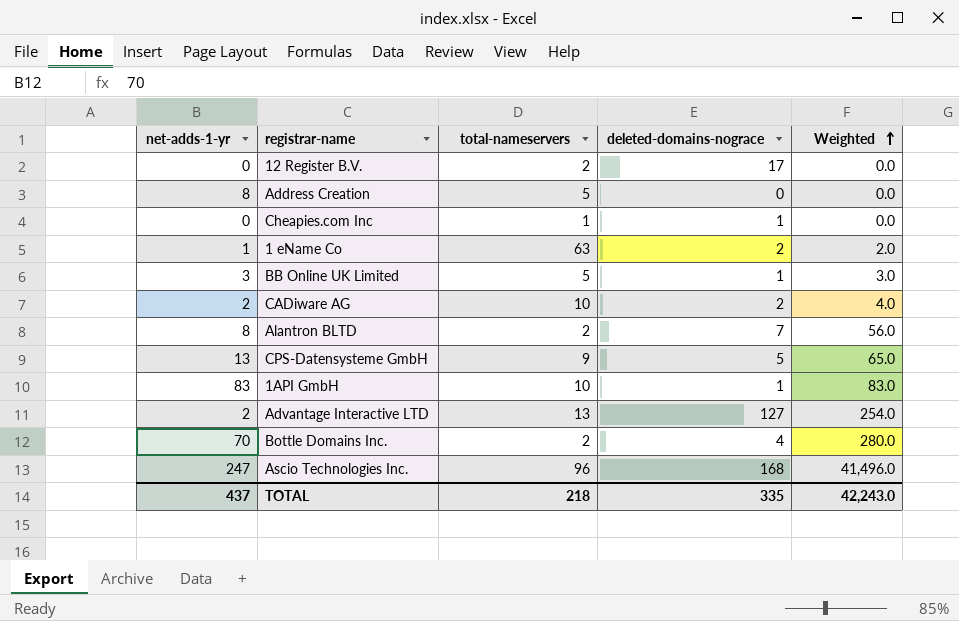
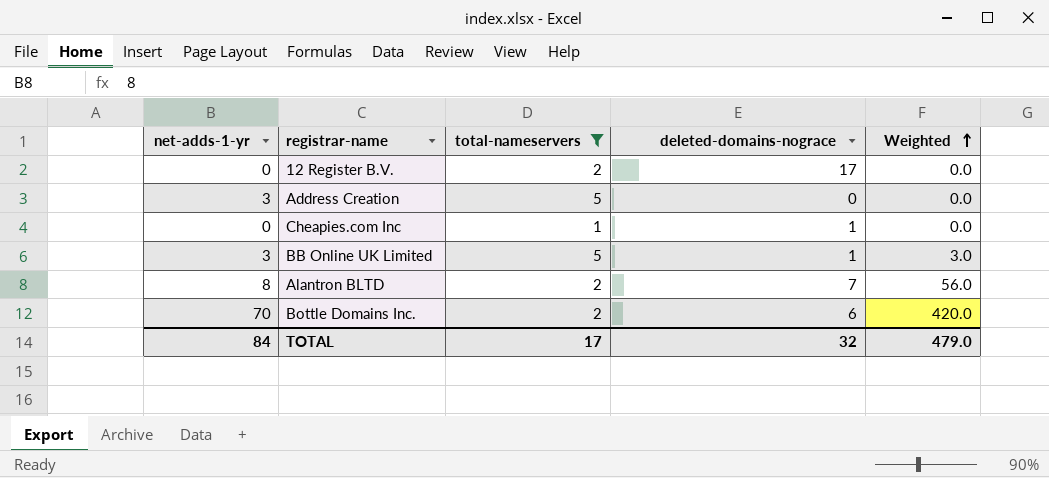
filter: none -> total-nameservers <= 5
Address Creation | net-adds-1-yr: 8 -> 3
Bottle Domains Inc. | deleted-domains-nograce: 4 -> 6
Bottle Domains Inc. | Weighted: 280.0 -> 420.0
TOTAL | net-adds-1-yr: 437 -> 84
TOTAL | total-nameservers: 218 -> 17
TOTAL | deleted-domains-nograce: 335 -> 32
TOTAL | Weighted: 42,243.0 -> 479.0

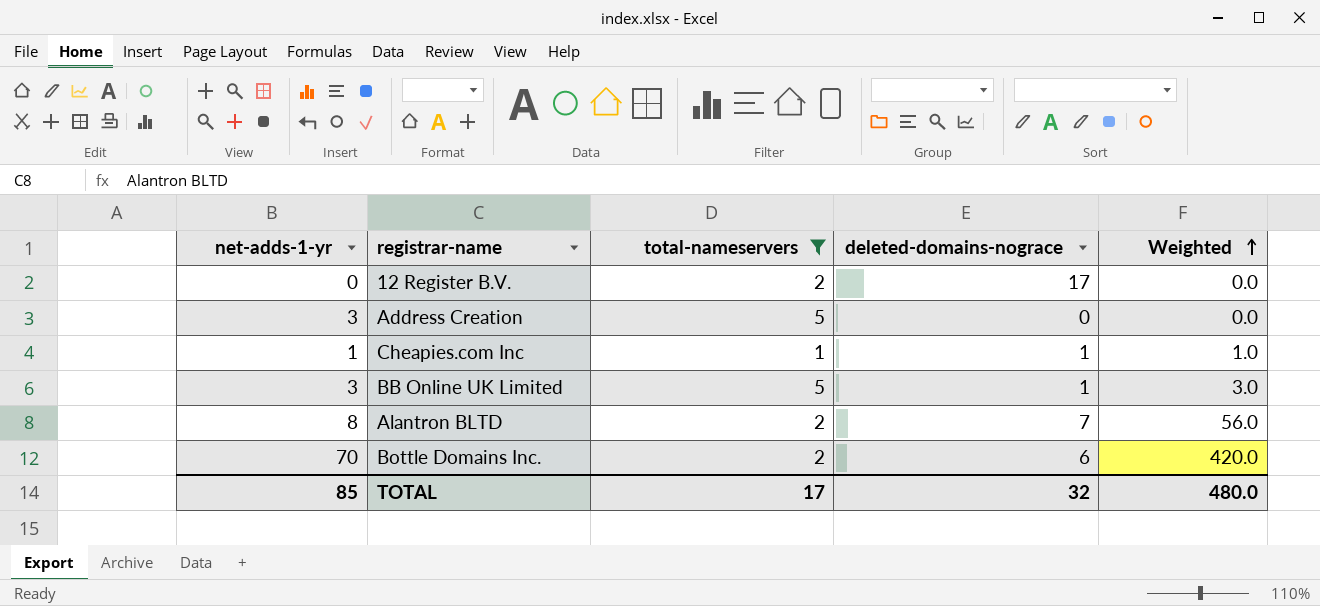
Cheapies.com Inc | net-adds-1-yr: 0 -> 1
Cheapies.com Inc | Weighted: 0.0 -> 1.0
TOTAL | net-adds-1-yr: 84 -> 85
TOTAL | Weighted: 479.0 -> 480.0

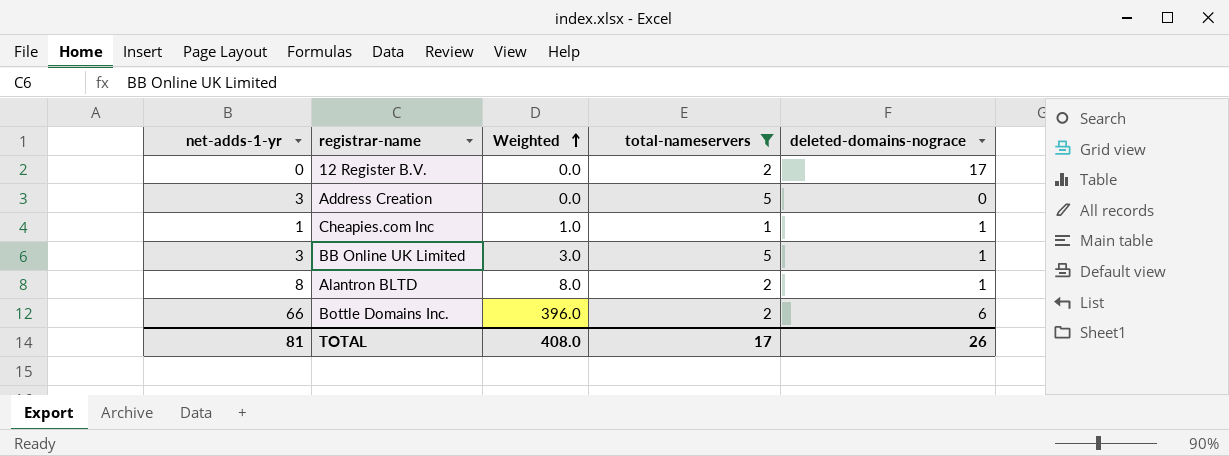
column Weighted | position: 5 -> 3
Alantron BLTD | Weighted: 56.0 -> 8.0
Alantron BLTD | deleted-domains-nograce: 7 -> 1
Bottle Domains Inc. | net-adds-1-yr: 70 -> 66
Bottle Domains Inc. | Weighted: 420.0 -> 396.0
TOTAL | net-adds-1-yr: 85 -> 81
TOTAL | Weighted: 480.0 -> 408.0
TOTAL | deleted-domains-nograce: 32 -> 26

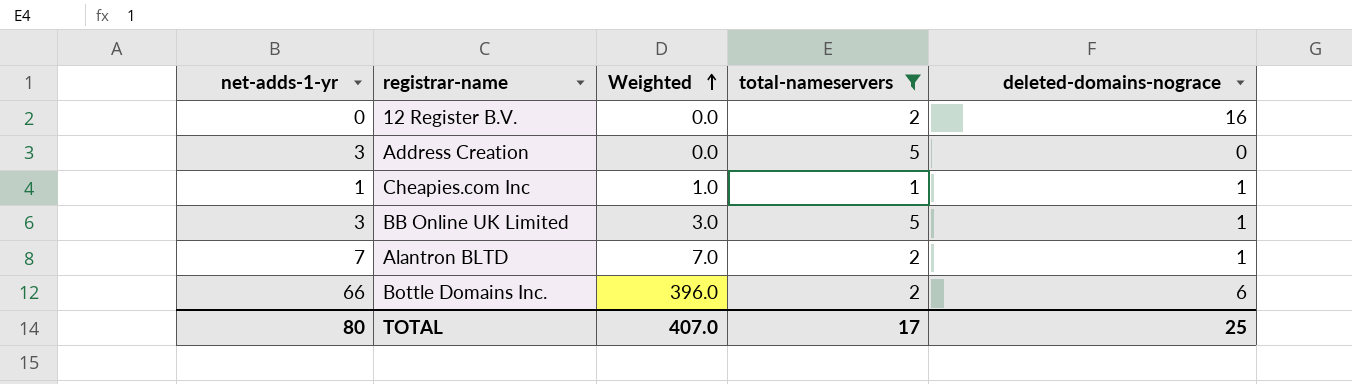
12 Register B.V. | deleted-domains-nograce: 17 -> 16
Alantron BLTD | net-adds-1-yr: 8 -> 7
Alantron BLTD | Weighted: 8.0 -> 7.0
TOTAL | net-adds-1-yr: 81 -> 80
TOTAL | Weighted: 408.0 -> 407.0
TOTAL | deleted-domains-nograce: 26 -> 25

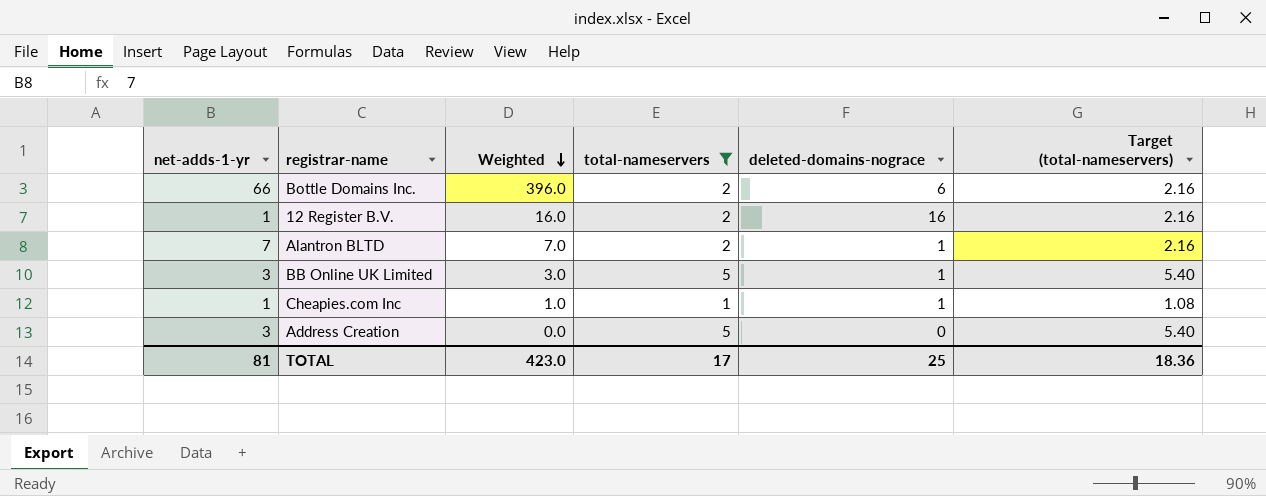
row order: Weighted ascending -> Weighted descending
column Target (total-nameservers) | formula: none -> [total-nameservers] * 1.08
12 Register B.V. | net-adds-1-yr: 0 -> 1
12 Register B.V. | Weighted: 0.0 -> 16.0
TOTAL | net-adds-1-yr: 80 -> 81
TOTAL | Weighted: 407.0 -> 423.0

